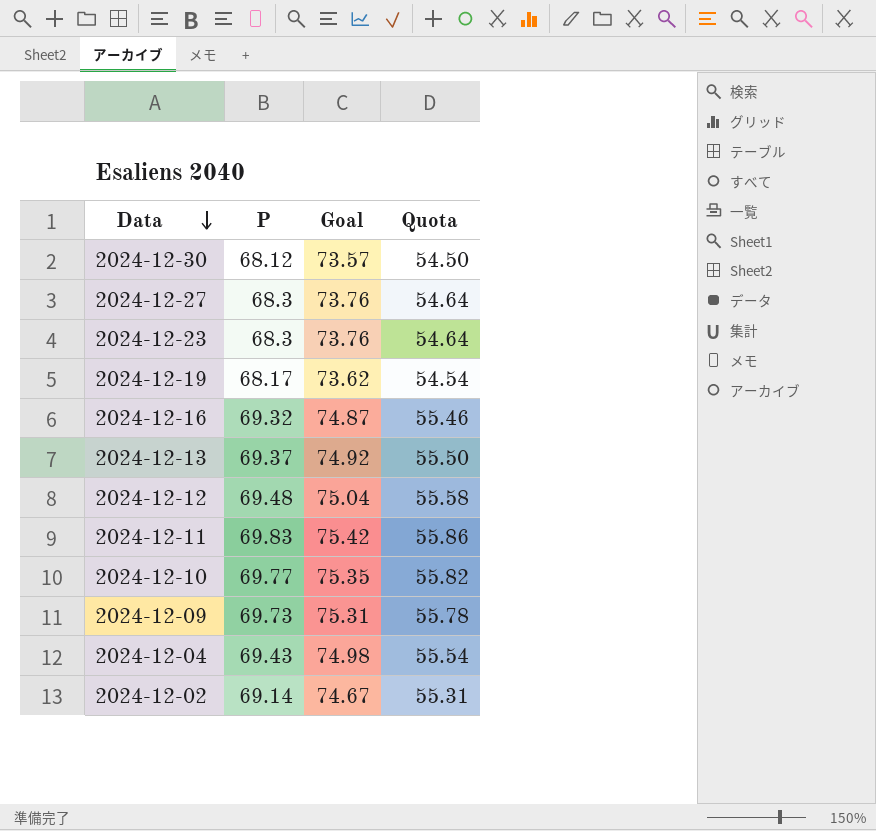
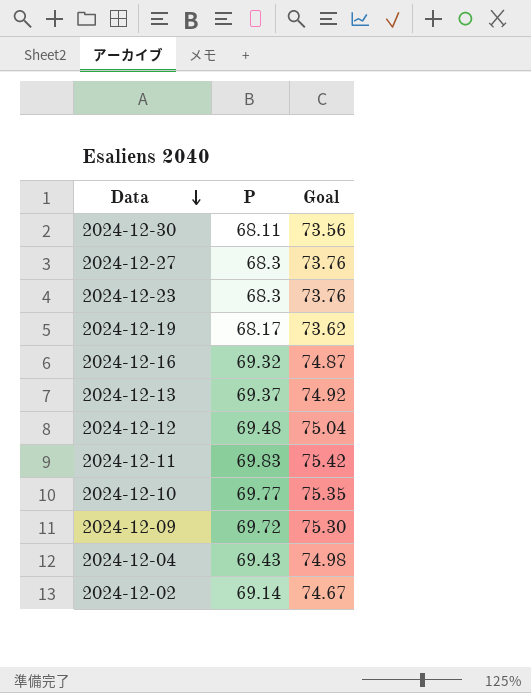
column Quota | formula: [P] * 0.8 -> none
2024-12-30 | P: 68.12 -> 68.11
2024-12-30 | Goal: 73.57 -> 73.56
2024-12-09 | P: 69.73 -> 69.72
2024-12-09 | Goal: 75.31 -> 75.30

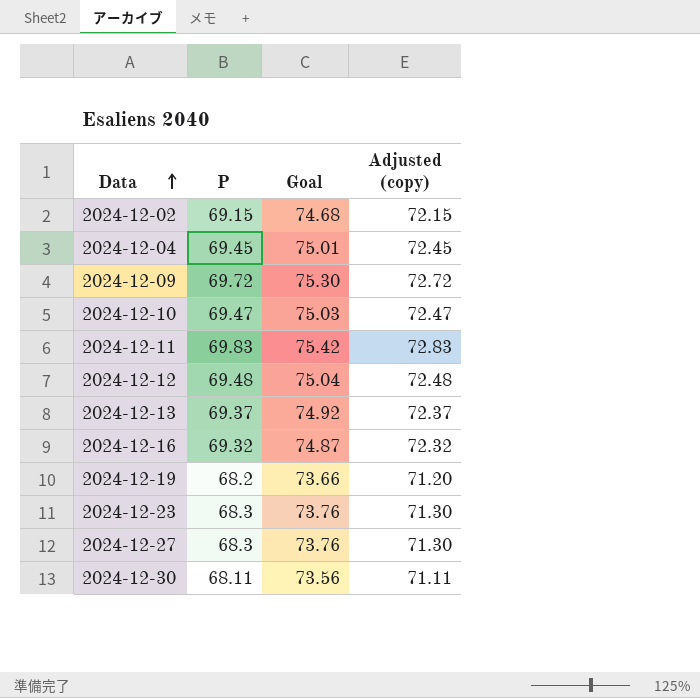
row order: Data descending -> Data ascending
column Adjusted (copy) | formula: none -> [P] + 3
2024-12-02 | P: 69.14 -> 69.15
2024-12-02 | Goal: 74.67 -> 74.68
2024-12-04 | P: 69.43 -> 69.45
2024-12-04 | Goal: 74.98 -> 75.01
2024-12-10 | P: 69.77 -> 69.47
2024-12-10 | Goal: 75.35 -> 75.03
2024-12-19 | P: 68.17 -> 68.2
2024-12-19 | Goal: 73.62 -> 73.66

